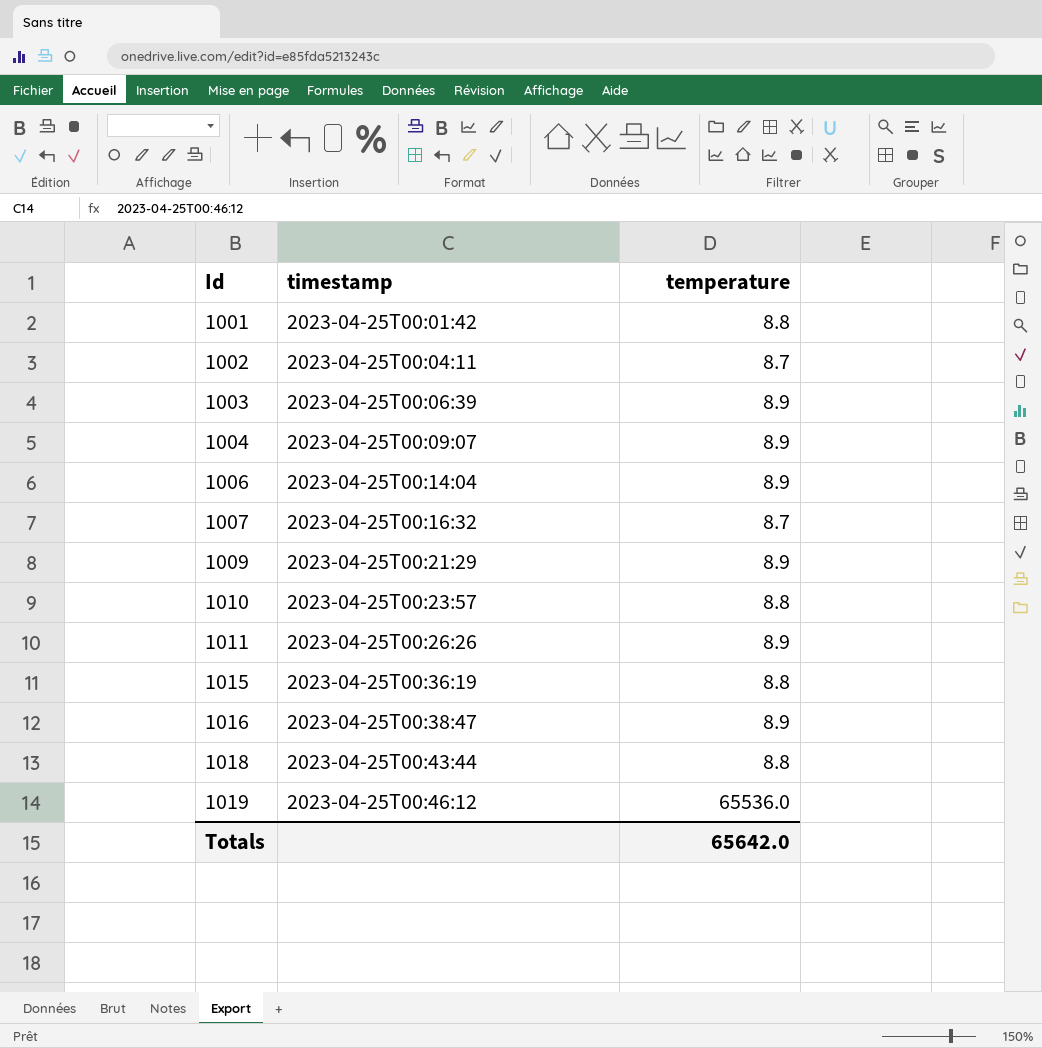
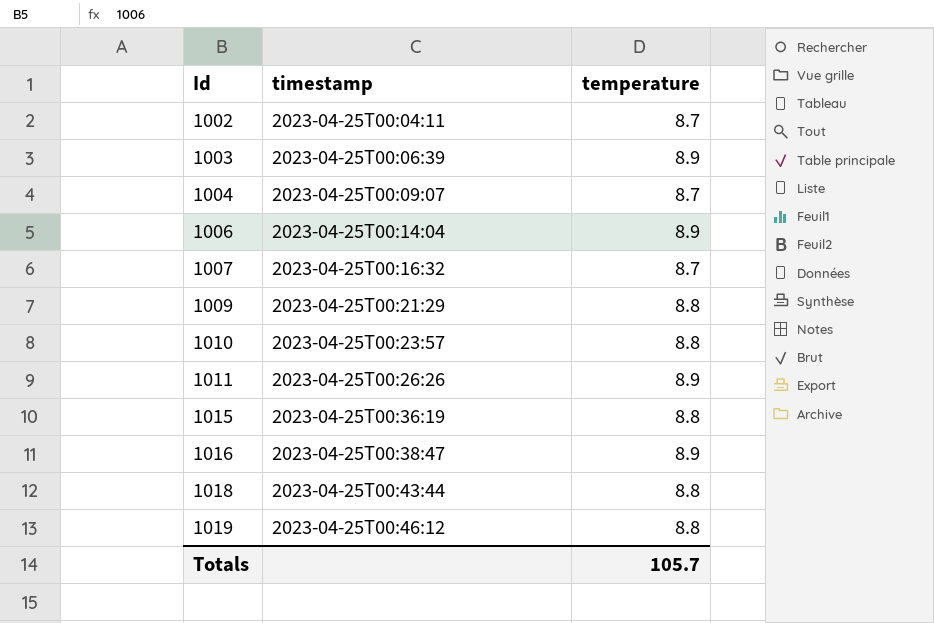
row 1001: 2023-04-25T00:01:42 | 8.8 -> none
1004 | temperature: 8.9 -> 8.7
1009 | temperature: 8.9 -> 8.8
1019 | temperature: 65536.0 -> 8.8
Totals | temperature: 65642.0 -> 105.7

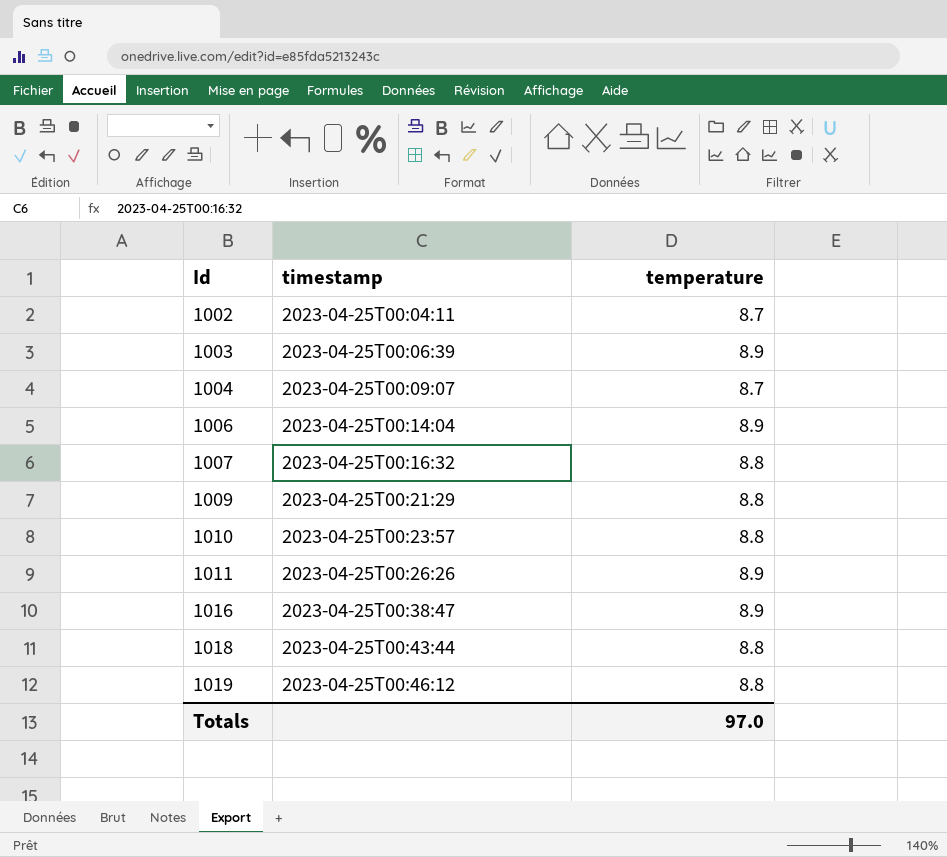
row 1015: 2023-04-25T00:36:19 | 8.8 -> none
1007 | temperature: 8.7 -> 8.8
Totals | temperature: 105.7 -> 97.0

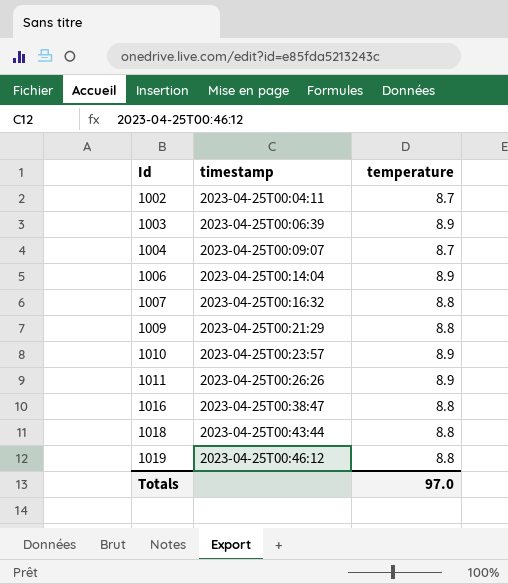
1010 | temperature: 8.8 -> 8.9
1016 | temperature: 8.9 -> 8.8

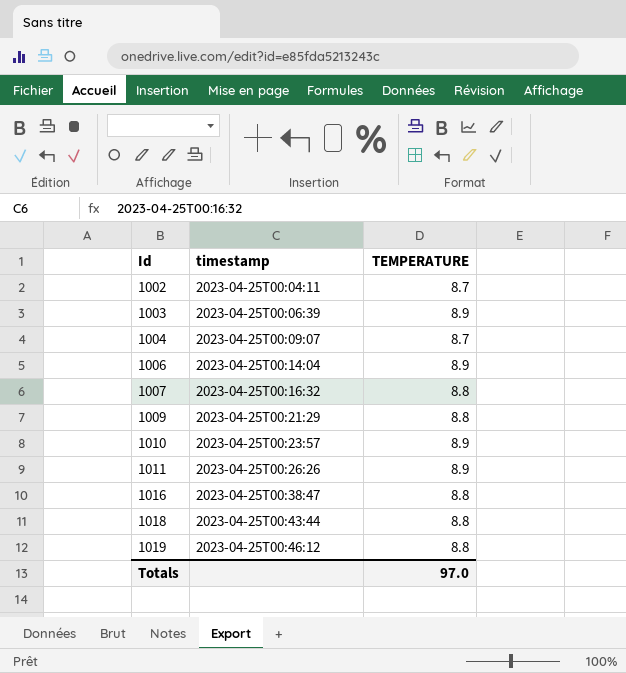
column name: temperature -> TEMPERATURE

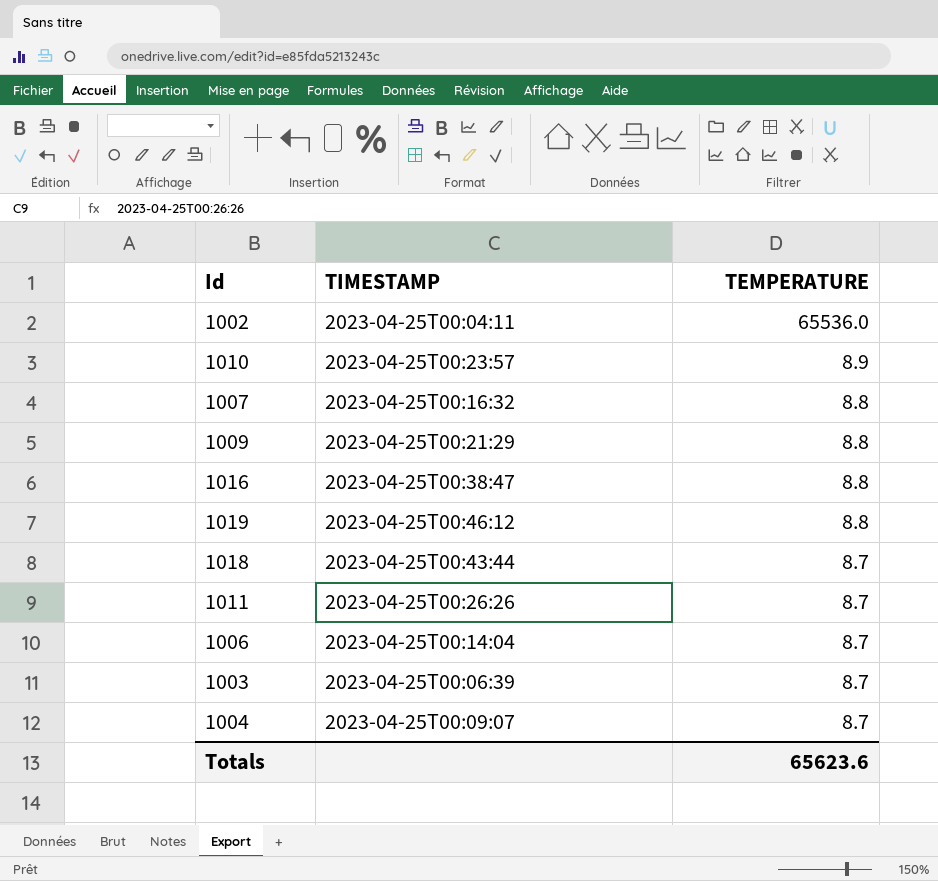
row order: Id ascending -> TEMPERATURE descending
column name: timestamp -> TIMESTAMP
1002 | TEMPERATURE: 8.7 -> 65536.0
1018 | TEMPERATURE: 8.8 -> 8.7
1011 | TEMPERATURE: 8.9 -> 8.7
1006 | TEMPERATURE: 8.9 -> 8.7
1003 | TEMPERATURE: 8.9 -> 8.7
Totals | TEMPERATURE: 97.0 -> 65623.6

